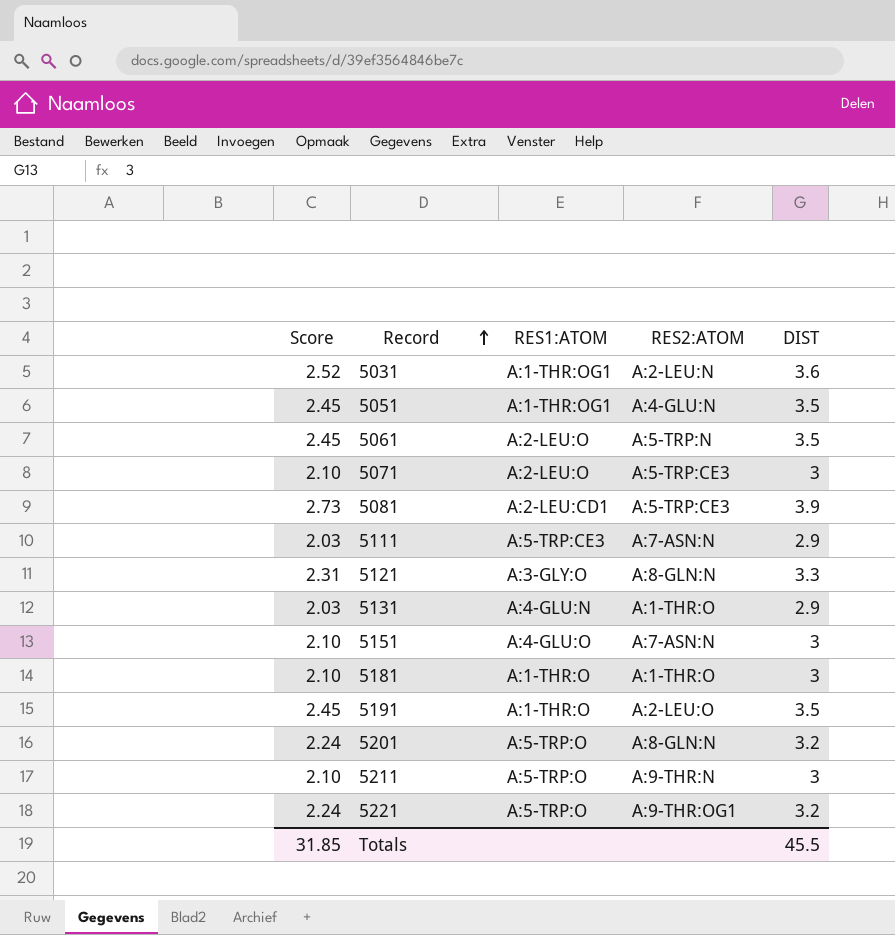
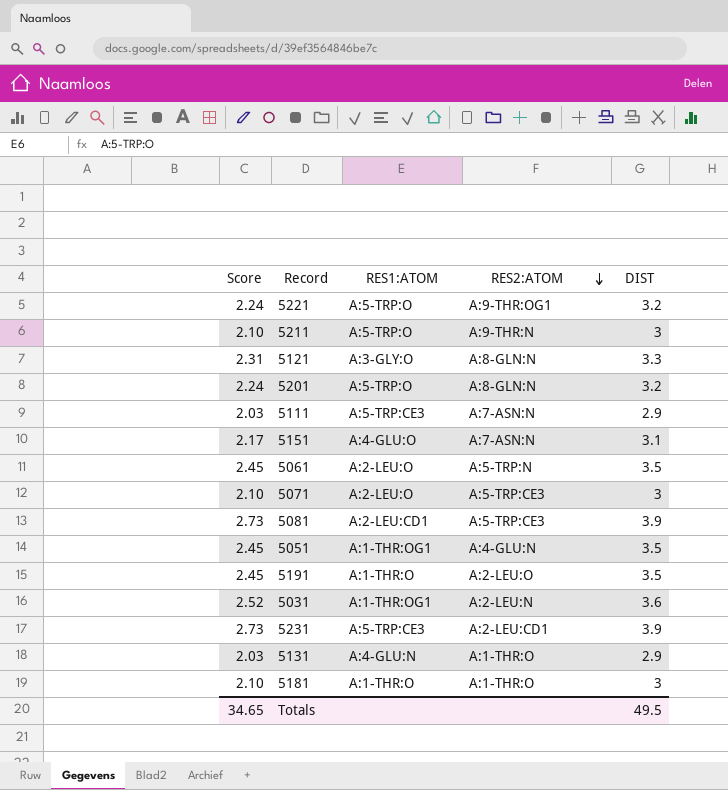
row order: Record ascending -> RES2:ATOM descending
5151 | Score: 2.10 -> 2.17
5151 | DIST: 3 -> 3.1
row 5231: none -> 2.73 | A:5-TRP:CE3 | A:2-LEU:CD1 | 3.9
Totals | Score: 31.85 -> 34.65
Totals | DIST: 45.5 -> 49.5

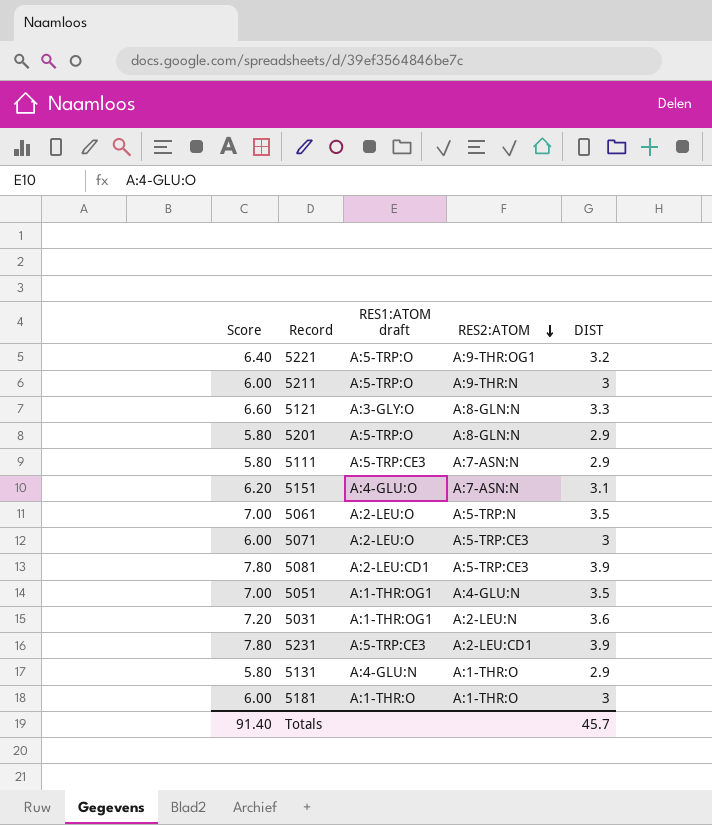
column Score | formula: [DIST] * 0.7 -> [DIST] * 2
column name: RES1:ATOM -> RES1:ATOM draft
row 5191: 2.45 | A:1-THR:O | A:2-LEU:O | 3.5 -> none
5201 | DIST: 3.2 -> 2.9
Totals | Score: 34.65 -> 91.40
Totals | DIST: 49.5 -> 45.7

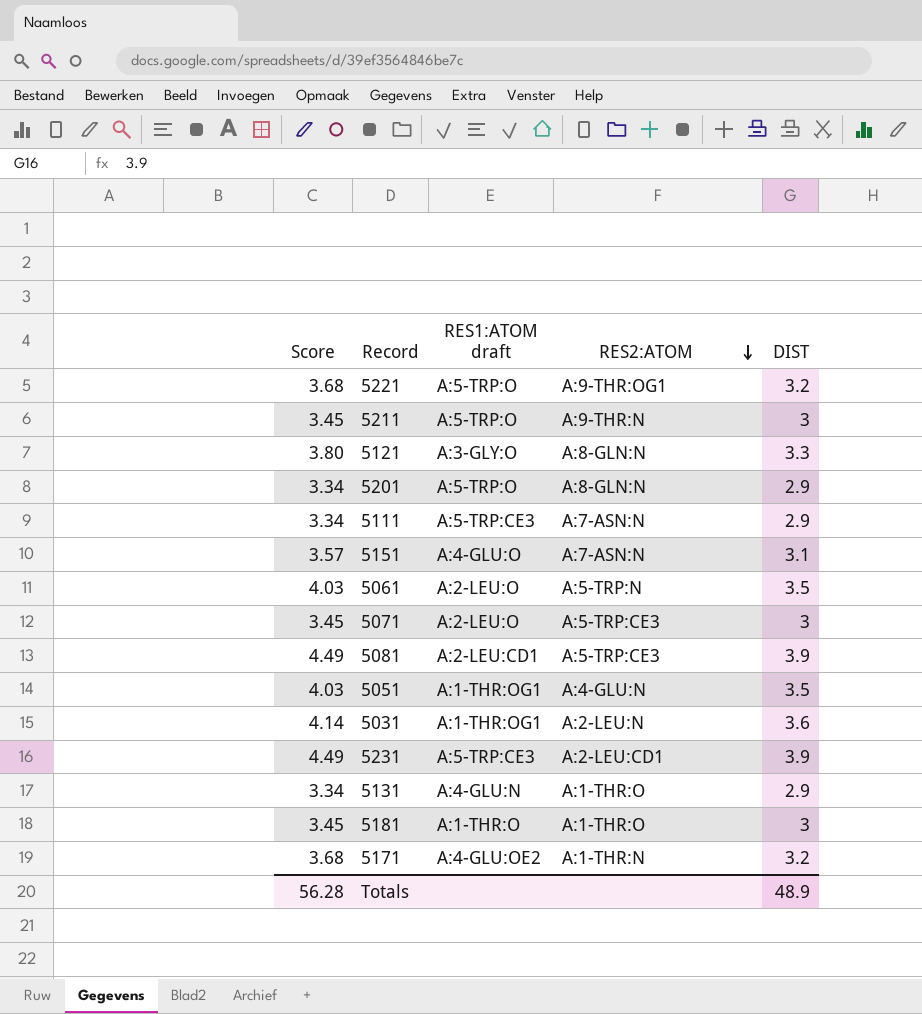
column Score | formula: [DIST] * 2 -> [DIST] * 1.15
row 5171: none -> 3.68 | A:4-GLU:OE2 | A:1-THR:N | 3.2
Totals | Score: 91.40 -> 56.28
Totals | DIST: 45.7 -> 48.9

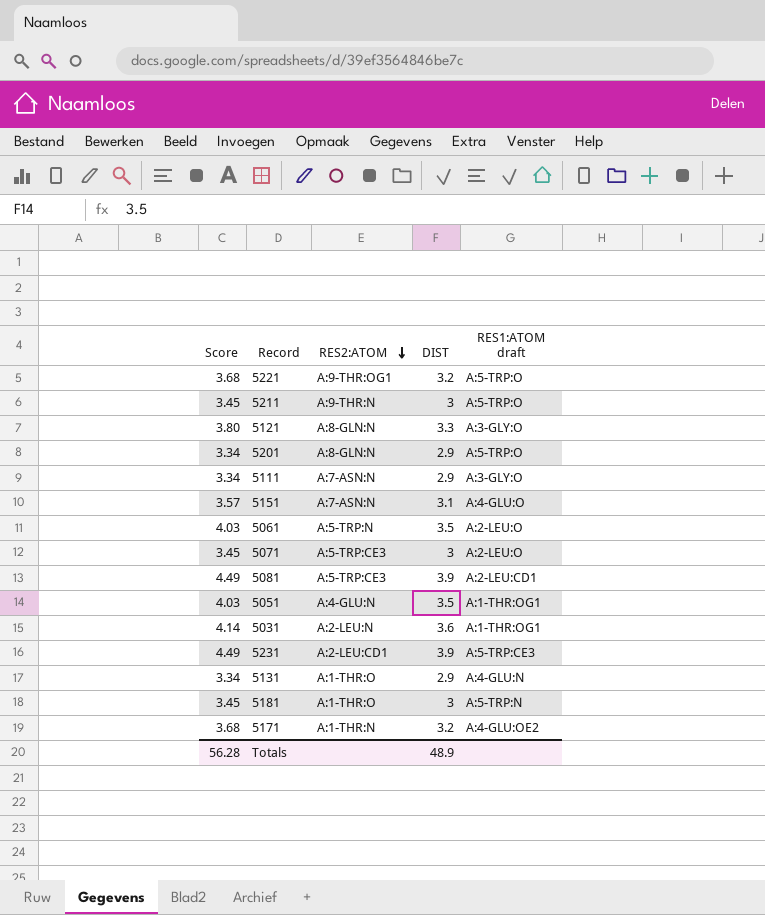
column RES1:ATOM draft | position: 3 -> 5
5111 | RES1:ATOM draft: A:5-TRP:CE3 -> A:3-GLY:O
5181 | RES1:ATOM draft: A:1-THR:O -> A:5-TRP:N

